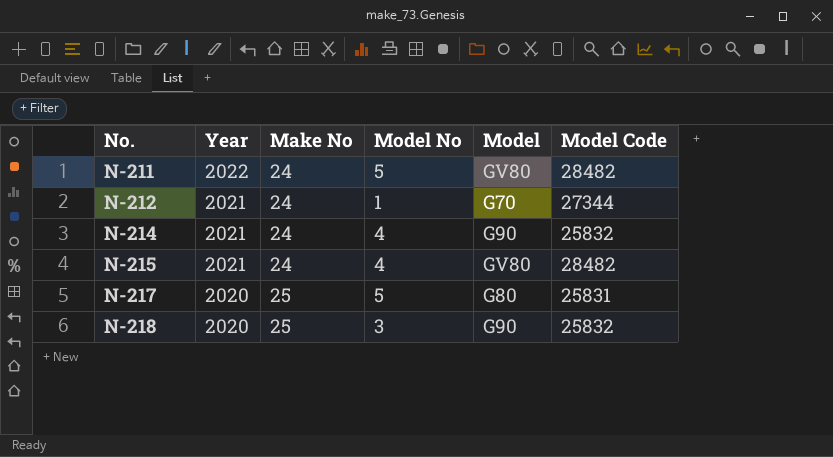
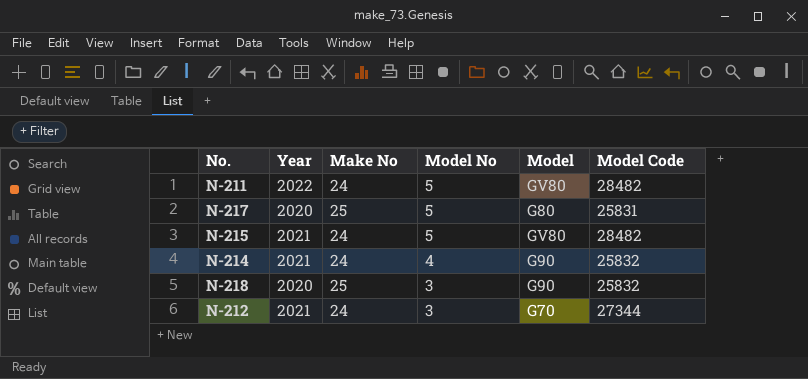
row order: No. ascending -> Model No descending
N-215 | Model No: 4 -> 5
N-212 | Model No: 1 -> 3

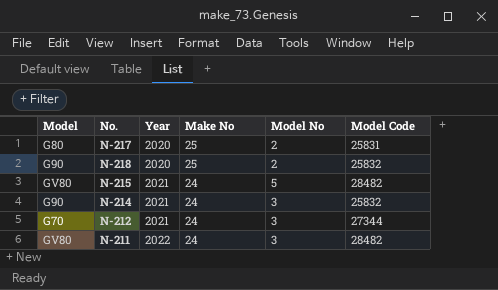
row order: Model No descending -> Year ascending
column Model | position: 5 -> 1
N-217 | Model No: 5 -> 2
N-218 | Model No: 3 -> 2
N-214 | Model No: 4 -> 3
N-211 | Model No: 5 -> 3

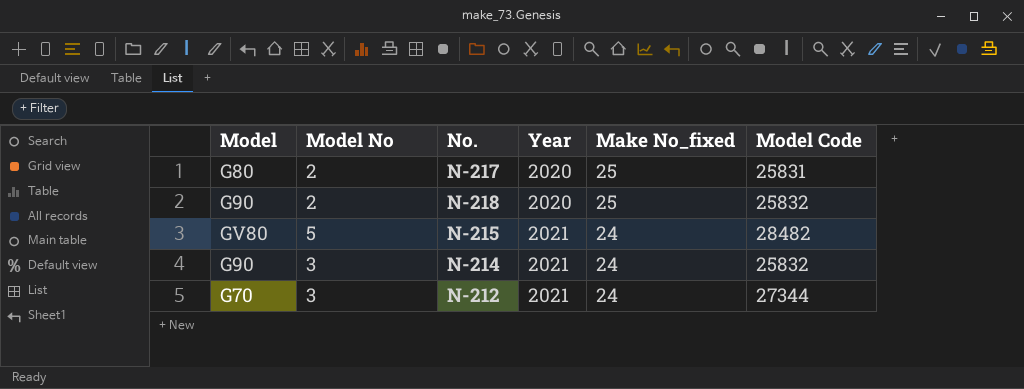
column Model No | position: 5 -> 2
column name: Make No -> Make No_fixed
row N-211: GV80 | 2022 | 24 | 3 | 28482 -> none

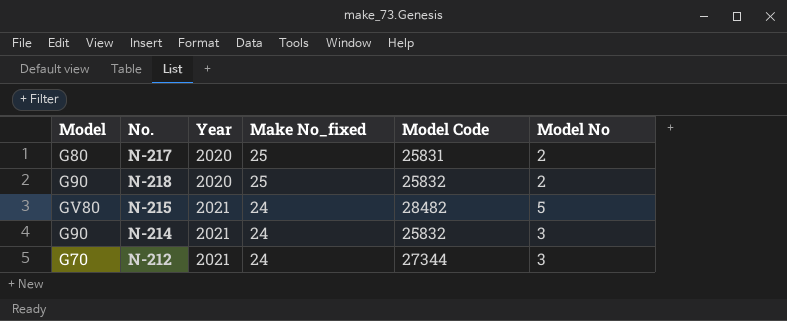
column Model No | position: 2 -> 6

